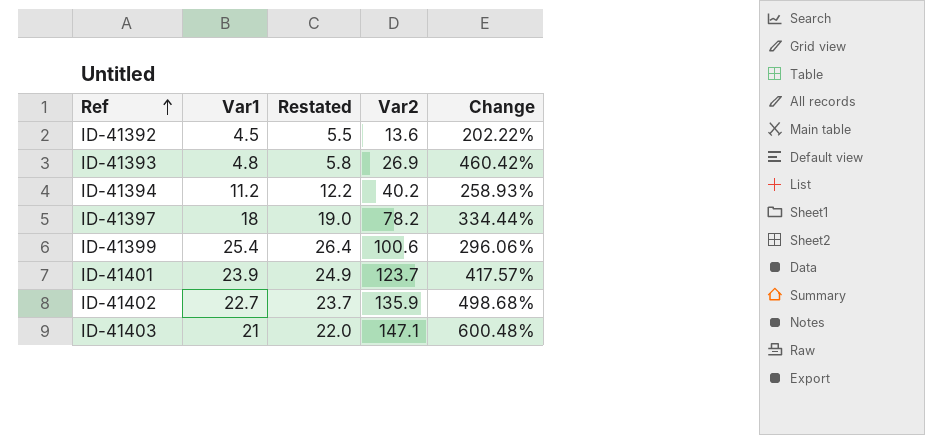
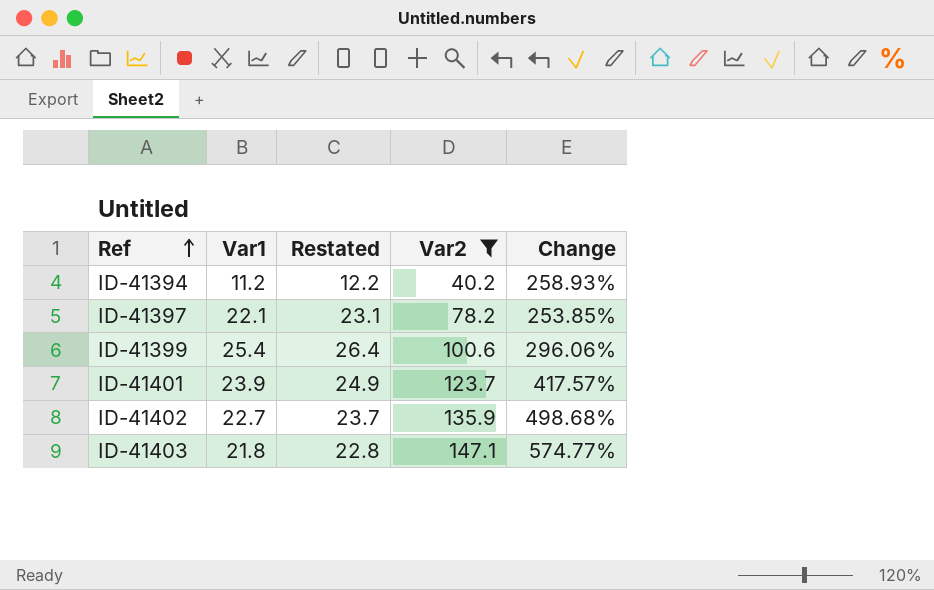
filter: none -> Var2 >= 40.2
ID-41397 | Var1: 18 -> 22.1
ID-41397 | Restated: 19.0 -> 23.1
ID-41397 | Change: 334.44% -> 253.85%
ID-41403 | Var1: 21 -> 21.8
ID-41403 | Restated: 22.0 -> 22.8
ID-41403 | Change: 600.48% -> 574.77%

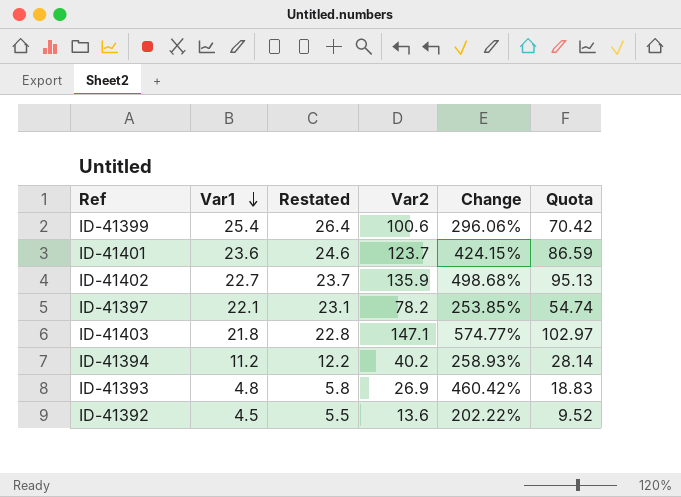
filter: Var2 >= 40.2 -> none
row order: Ref ascending -> Var1 descending
column Quota | formula: none -> [Var2] * 0.7
ID-41401 | Var1: 23.9 -> 23.6
ID-41401 | Restated: 24.9 -> 24.6
ID-41401 | Change: 417.57% -> 424.15%

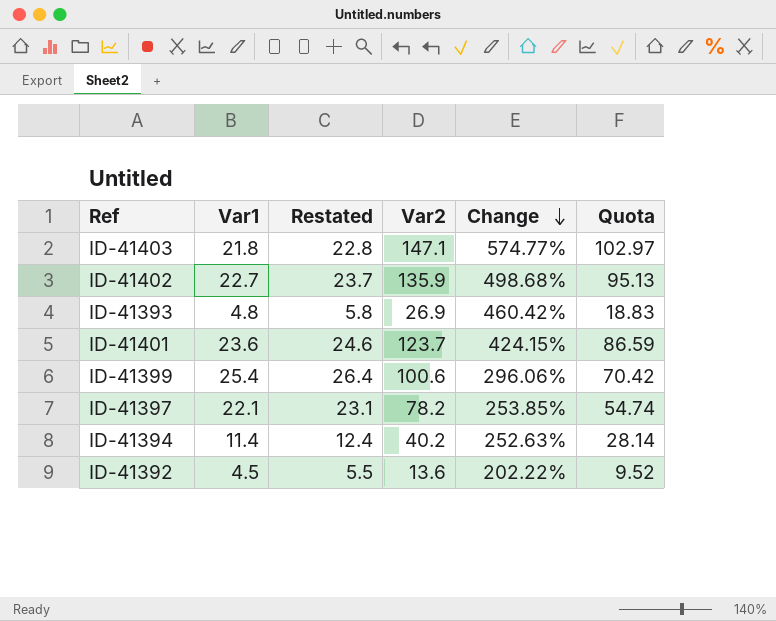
row order: Var1 descending -> Change descending
ID-41394 | Var1: 11.2 -> 11.4
ID-41394 | Restated: 12.2 -> 12.4
ID-41394 | Change: 258.93% -> 252.63%

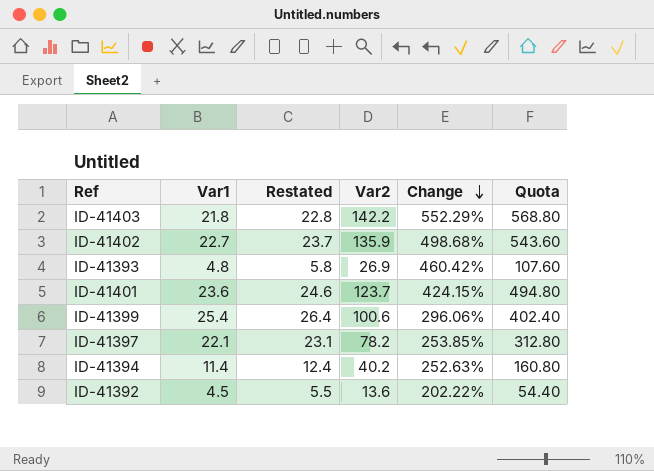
column Quota | formula: [Var2] * 0.7 -> [Var2] * 4
ID-41403 | Var2: 147.1 -> 142.2
ID-41403 | Change: 574.77% -> 552.29%

